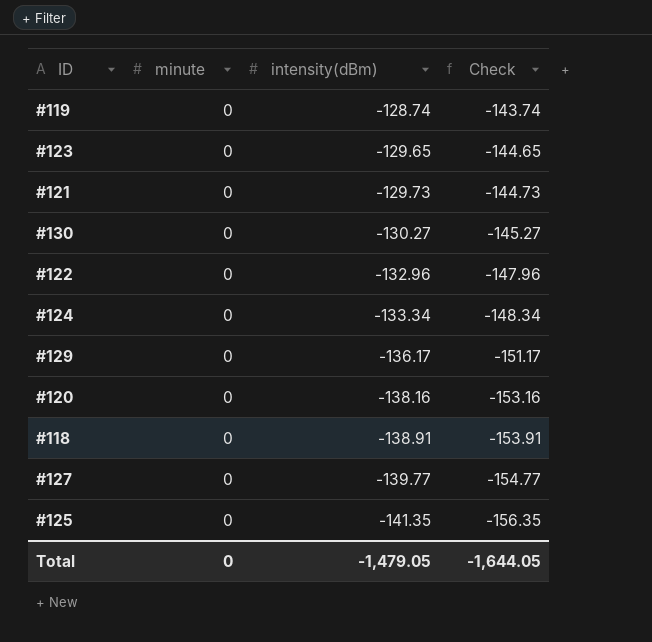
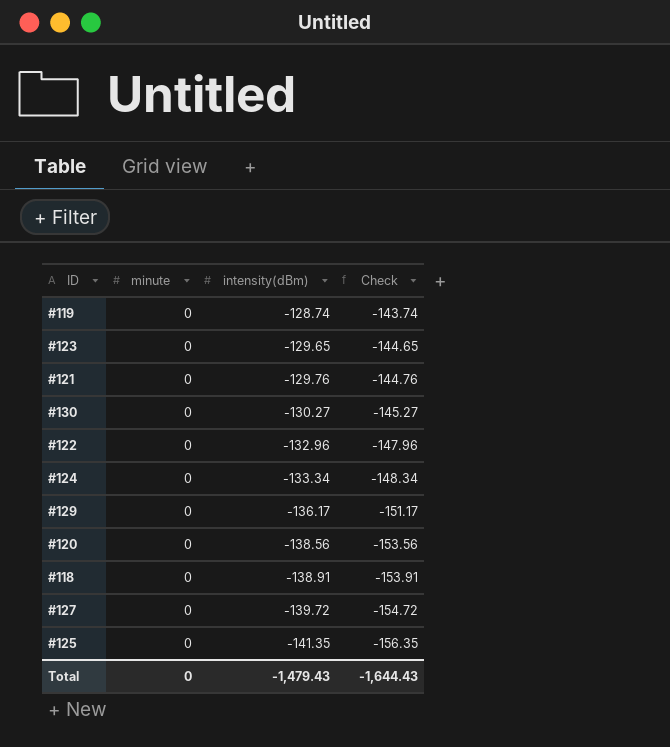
#121 | intensity(dBm): -129.73 -> -129.76
#121 | Check: -144.73 -> -144.76
#120 | intensity(dBm): -138.16 -> -138.56
#120 | Check: -153.16 -> -153.56
#127 | intensity(dBm): -139.77 -> -139.72
#127 | Check: -154.77 -> -154.72
Total | intensity(dBm): -1,479.05 -> -1,479.43
Total | Check: -1,644.05 -> -1,644.43

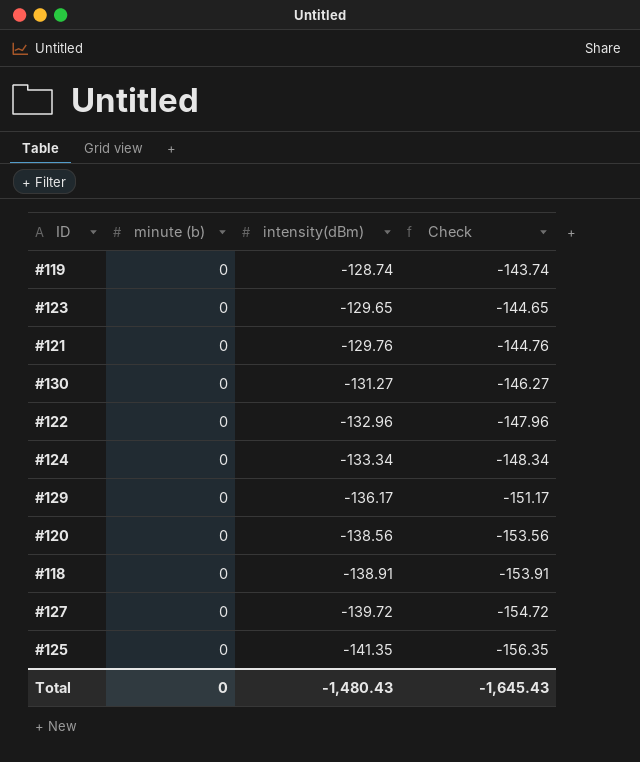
column name: minute -> minute (b)
#130 | intensity(dBm): -130.27 -> -131.27
#130 | Check: -145.27 -> -146.27
Total | intensity(dBm): -1,479.43 -> -1,480.43
Total | Check: -1,644.43 -> -1,645.43

